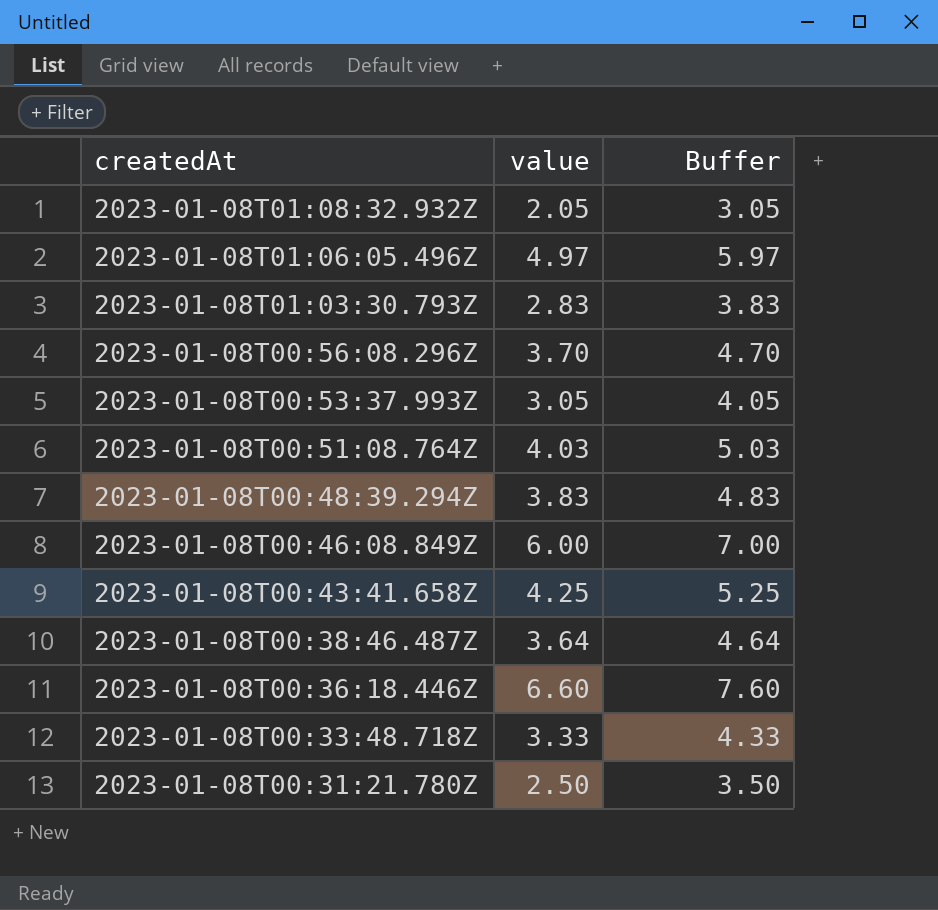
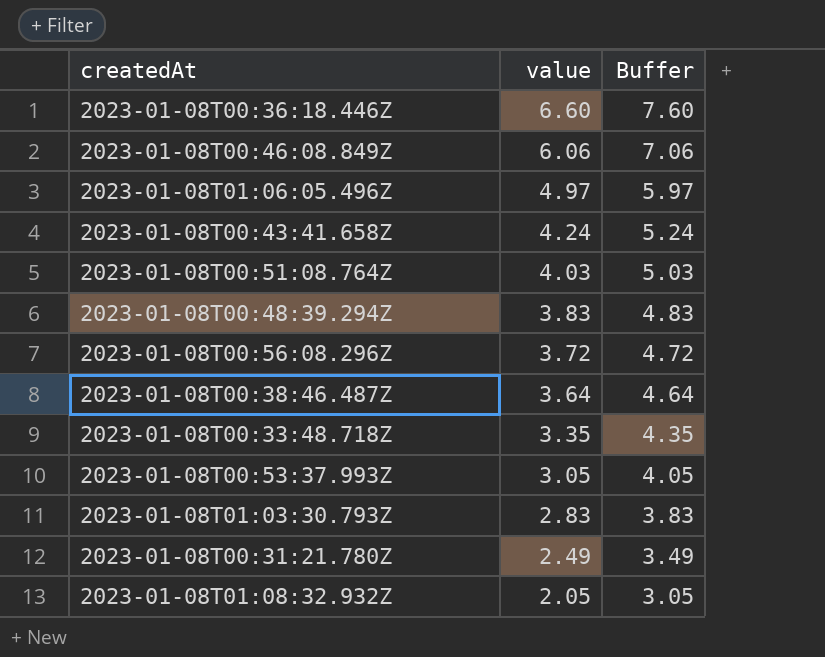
row order: createdAt descending -> value descending
2023-01-08T00:46:08.849Z | value: 6.00 -> 6.06
2023-01-08T00:46:08.849Z | Buffer: 7.00 -> 7.06
2023-01-08T00:43:41.658Z | value: 4.25 -> 4.24
2023-01-08T00:43:41.658Z | Buffer: 5.25 -> 5.24
2023-01-08T00:56:08.296Z | value: 3.70 -> 3.72
2023-01-08T00:56:08.296Z | Buffer: 4.70 -> 4.72
2023-01-08T00:33:48.718Z | value: 3.33 -> 3.35
2023-01-08T00:33:48.718Z | Buffer: 4.33 -> 4.35
2023-01-08T00:31:21.780Z | value: 2.50 -> 2.49
2023-01-08T00:31:21.780Z | Buffer: 3.50 -> 3.49

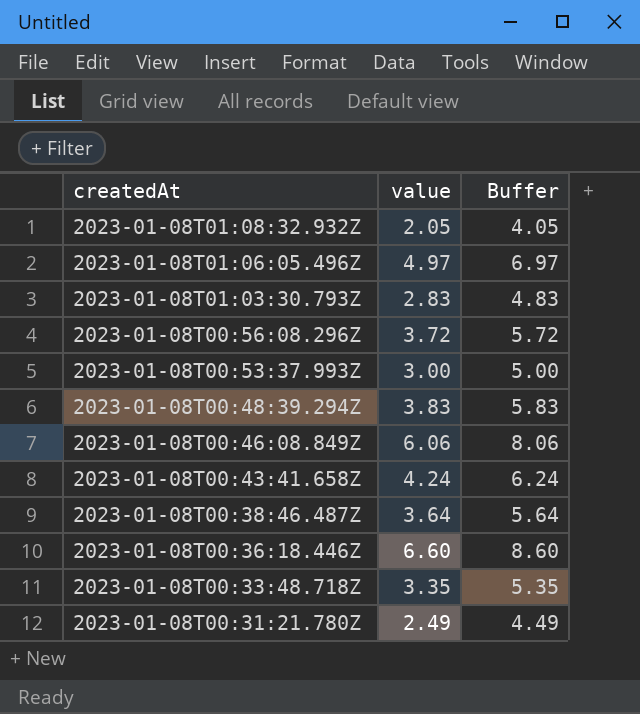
row order: value descending -> createdAt descending
column Buffer | formula: [value] + 1 -> [value] + 2
row 2023-01-08T00:51:08.764Z: 4.03 | 5.03 -> none
2023-01-08T00:53:37.993Z | value: 3.05 -> 3.00

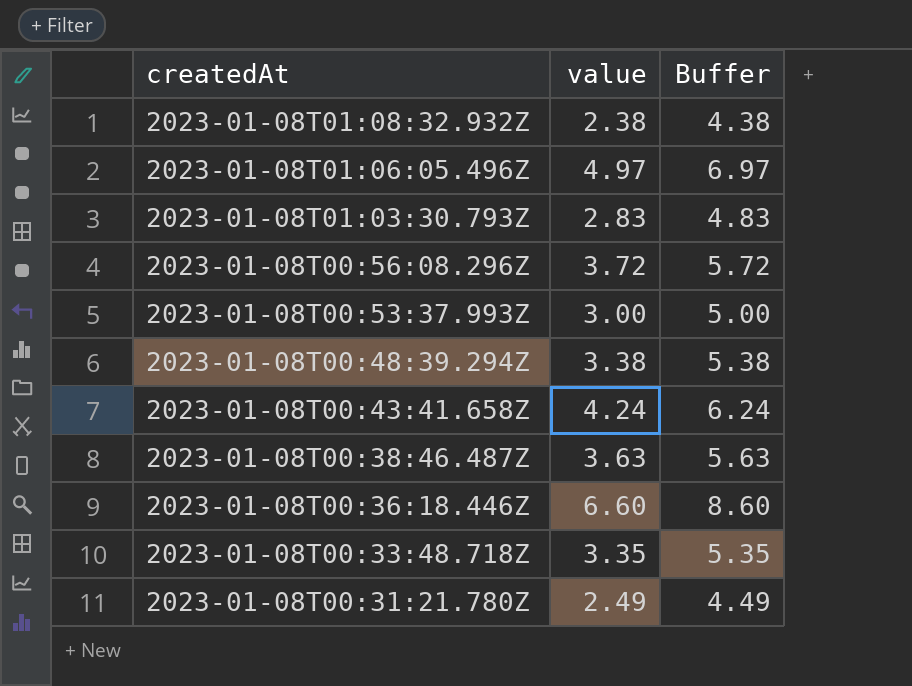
row 2023-01-08T00:46:08.849Z: 6.06 | 8.06 -> none
2023-01-08T01:08:32.932Z | value: 2.05 -> 2.38
2023-01-08T01:08:32.932Z | Buffer: 4.05 -> 4.38
2023-01-08T00:48:39.294Z | value: 3.83 -> 3.38
2023-01-08T00:48:39.294Z | Buffer: 5.83 -> 5.38
2023-01-08T00:38:46.487Z | value: 3.64 -> 3.63
2023-01-08T00:38:46.487Z | Buffer: 5.64 -> 5.63

